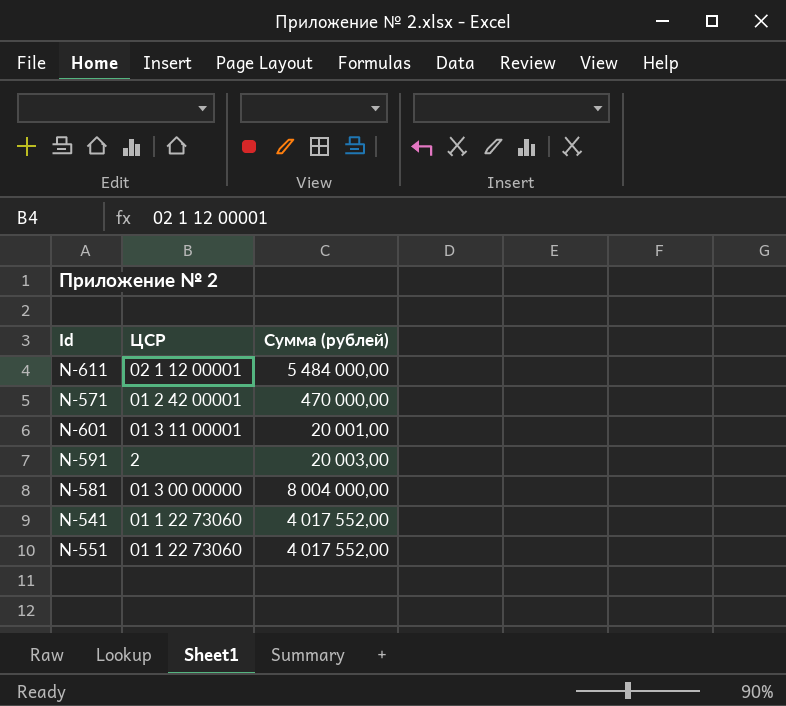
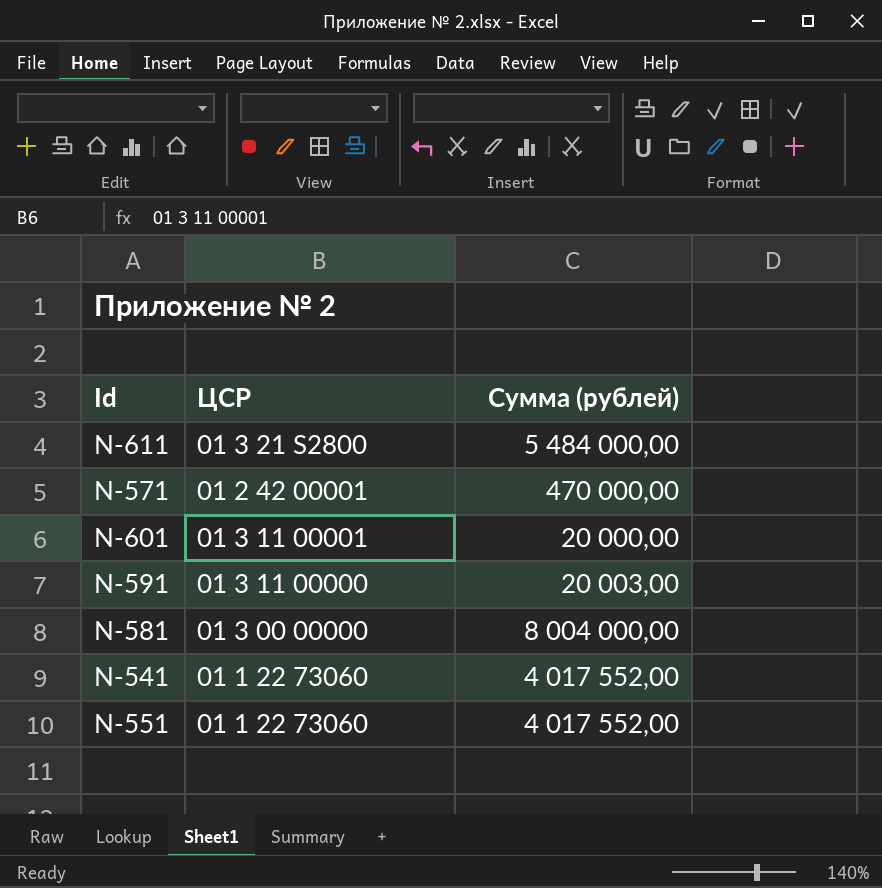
N-611 | ЦСР: 02 1 12 00001 -> 01 3 21 S2800
N-601 | Сумма (рублей): 20 001,00 -> 20 000,00
N-591 | ЦСР: 2 -> 01 3 11 00000

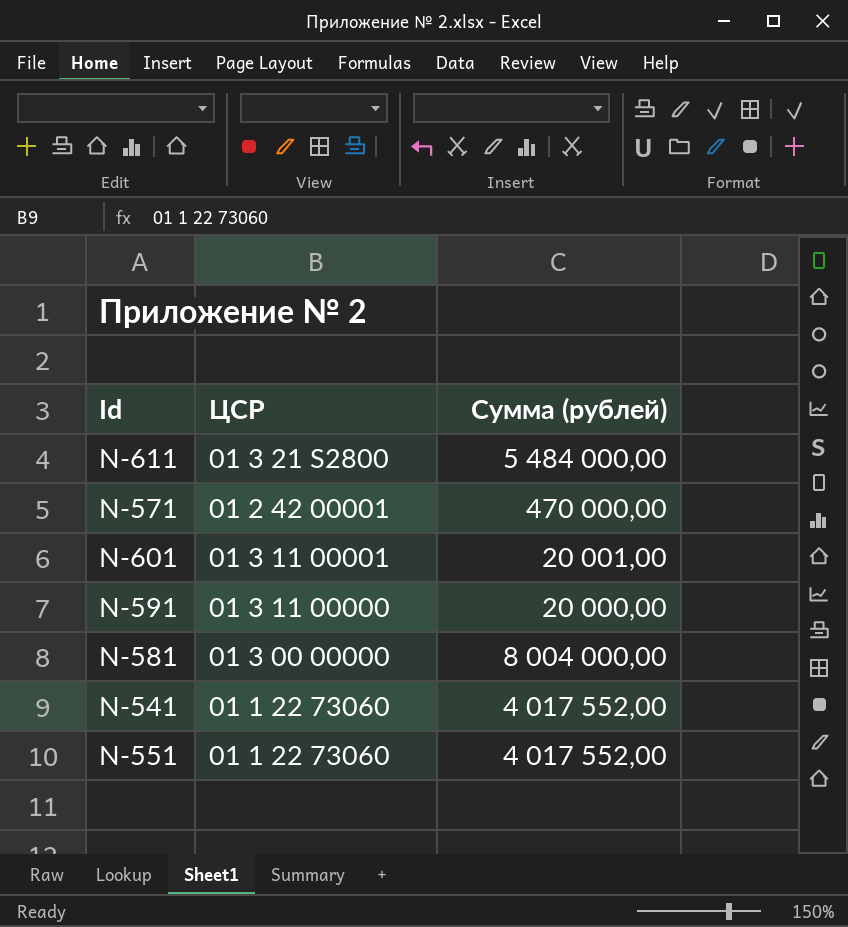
N-601 | Сумма (рублей): 20 000,00 -> 20 001,00
N-591 | Сумма (рублей): 20 003,00 -> 20 000,00

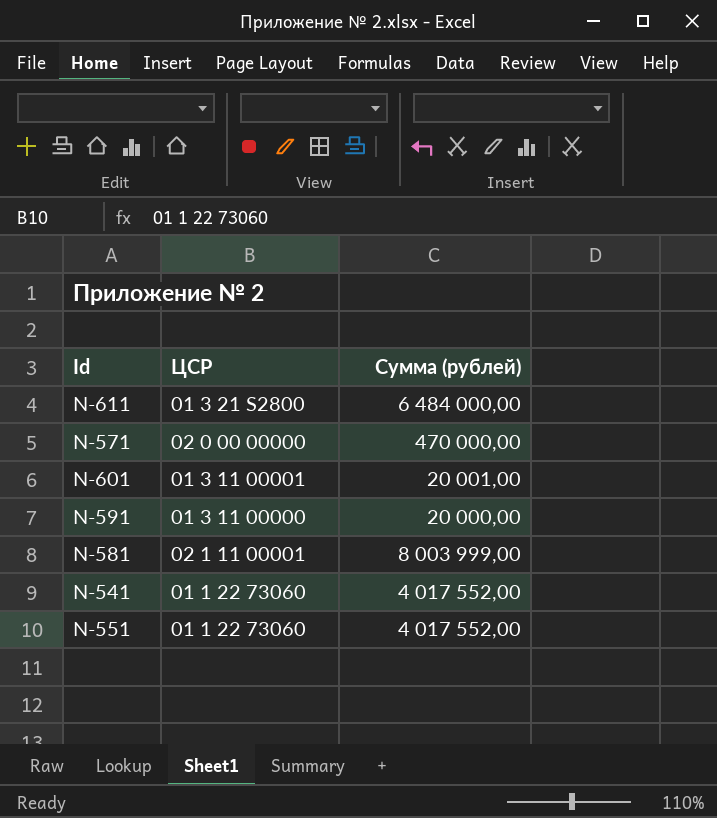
N-611 | Сумма (рублей): 5 484 000,00 -> 6 484 000,00
N-571 | ЦСР: 01 2 42 00001 -> 02 0 00 00000
N-581 | ЦСР: 01 3 00 00000 -> 02 1 11 00001
N-581 | Сумма (рублей): 8 004 000,00 -> 8 003 999,00

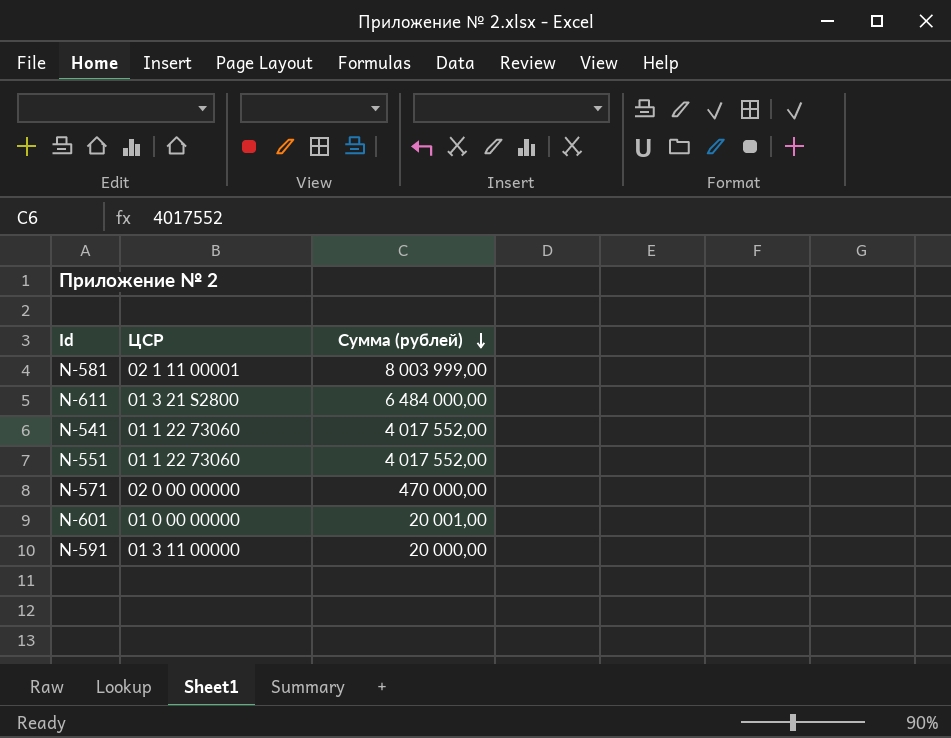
row order: none -> Сумма (рублей) descending
N-601 | ЦСР: 01 3 11 00001 -> 01 0 00 00000

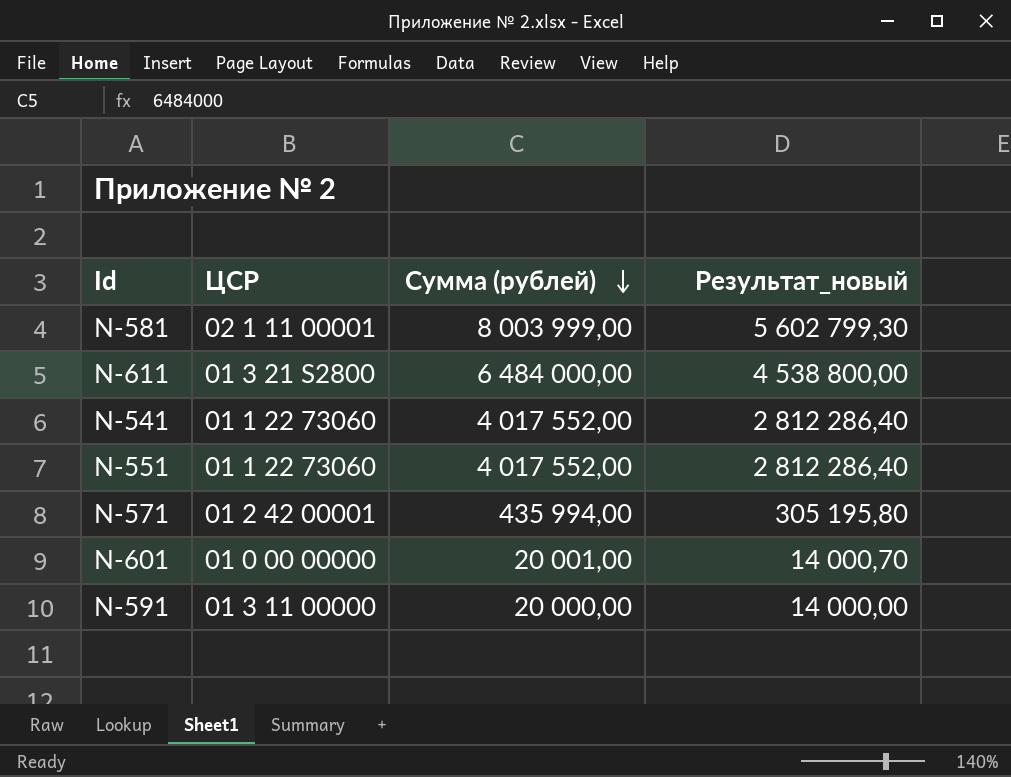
column Результат_новый | formula: none -> [Сумма (рублей)] * 0,7
N-571 | ЦСР: 02 0 00 00000 -> 01 2 42 00001
N-571 | Сумма (рублей): 470 000,00 -> 435 994,00

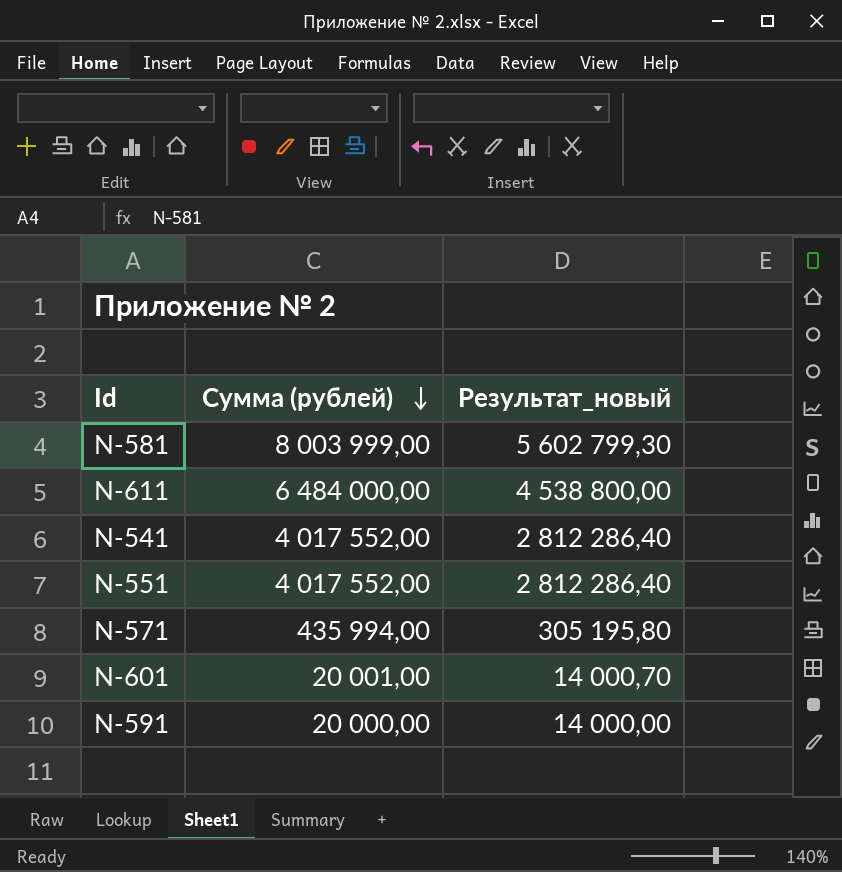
column ЦСР | position: 2 -> none

